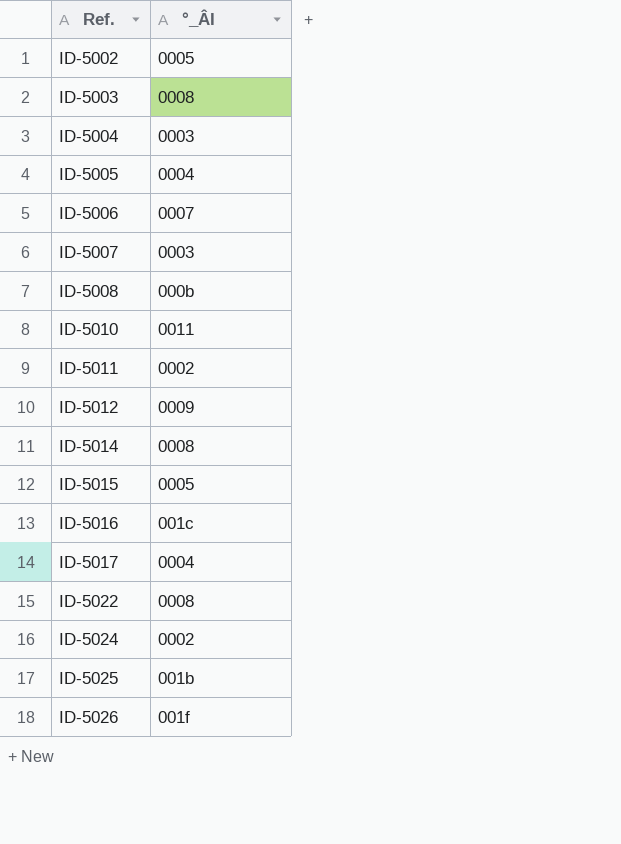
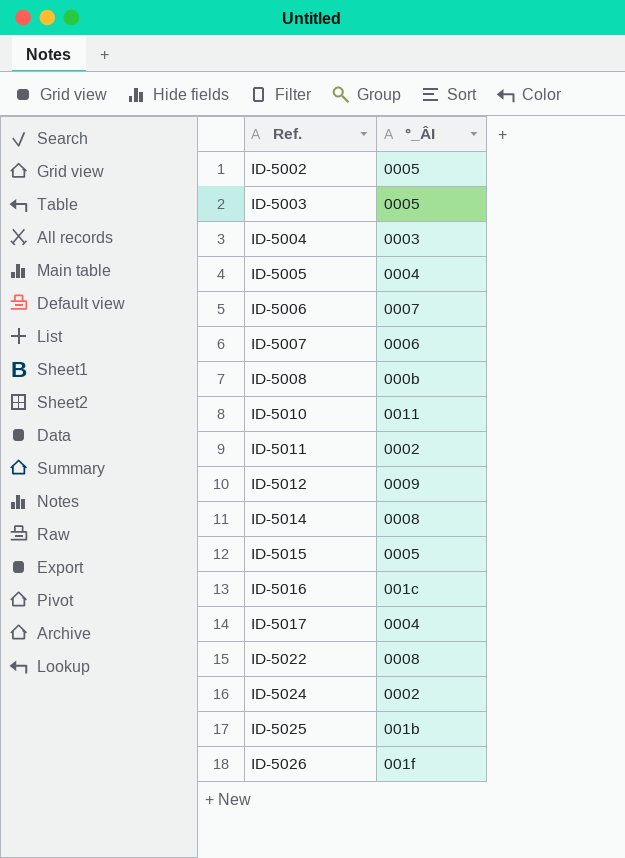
ID-5003 | °_ÂI: 0008 -> 0005
ID-5007 | °_ÂI: 0003 -> 0006

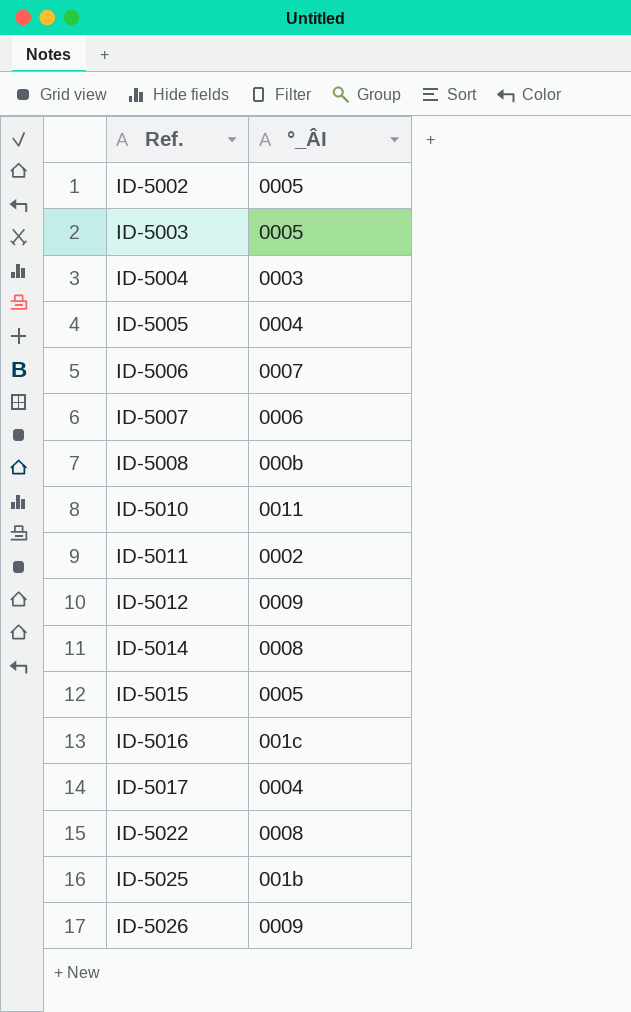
row ID-5024: 0002 -> none
ID-5026 | °_ÂI: 001f -> 0009

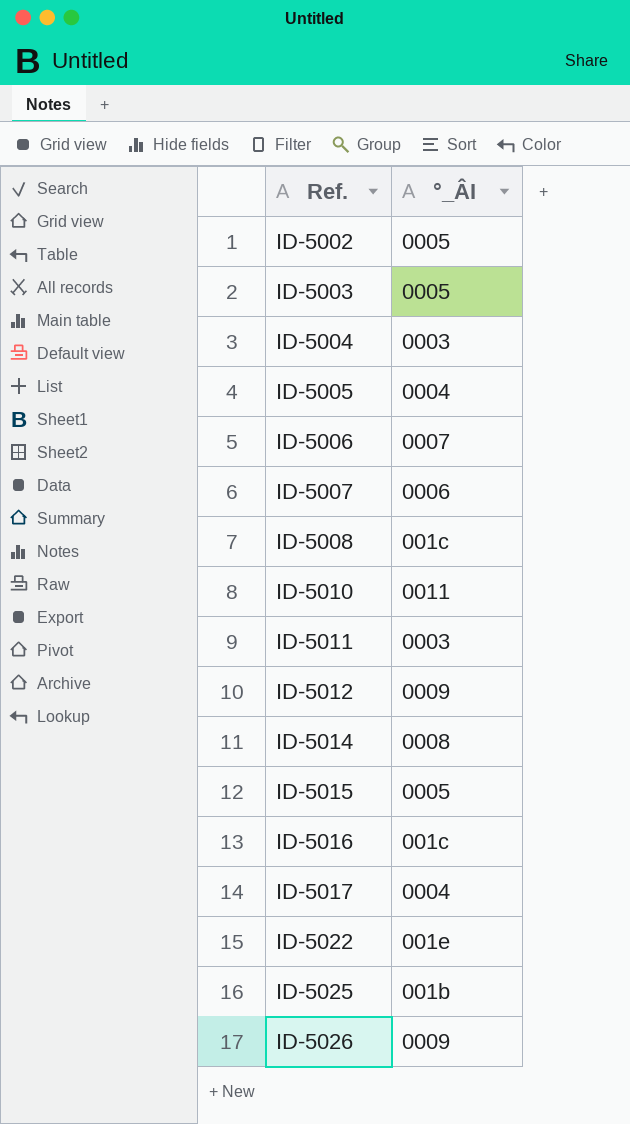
ID-5008 | °_ÂI: 000b -> 001c
ID-5011 | °_ÂI: 0002 -> 0003
ID-5022 | °_ÂI: 0008 -> 001e

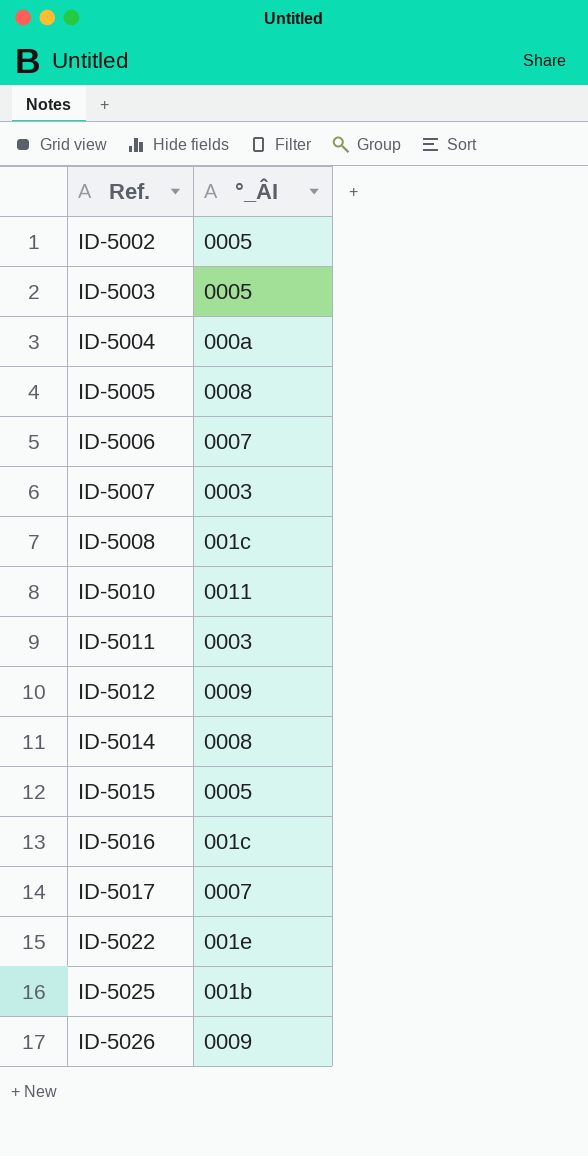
ID-5004 | °_ÂI: 0003 -> 000a
ID-5005 | °_ÂI: 0004 -> 0008
ID-5007 | °_ÂI: 0006 -> 0003
ID-5017 | °_ÂI: 0004 -> 0007

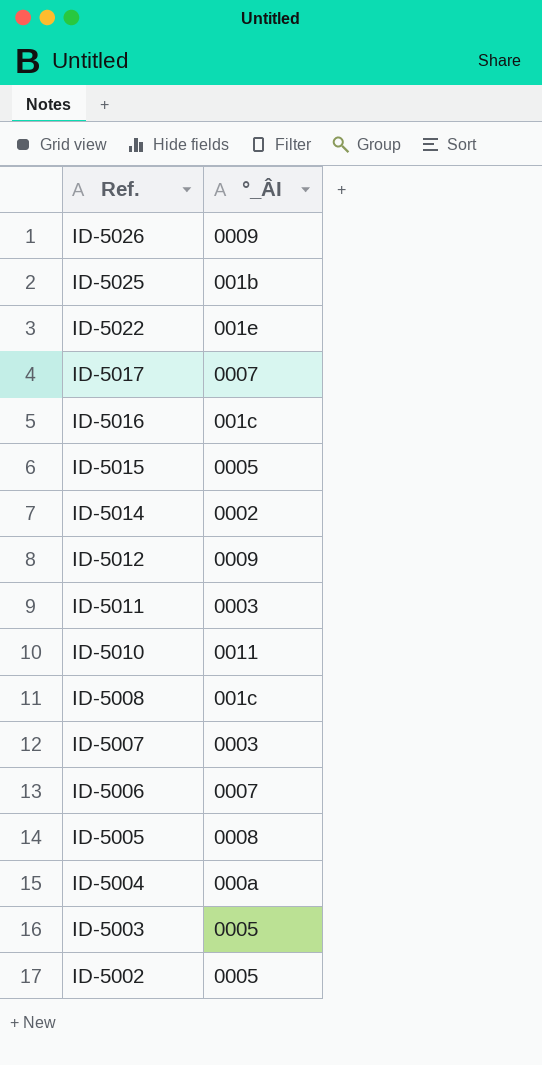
row order: Ref. ascending -> Ref. descending
ID-5014 | °_ÂI: 0008 -> 0002

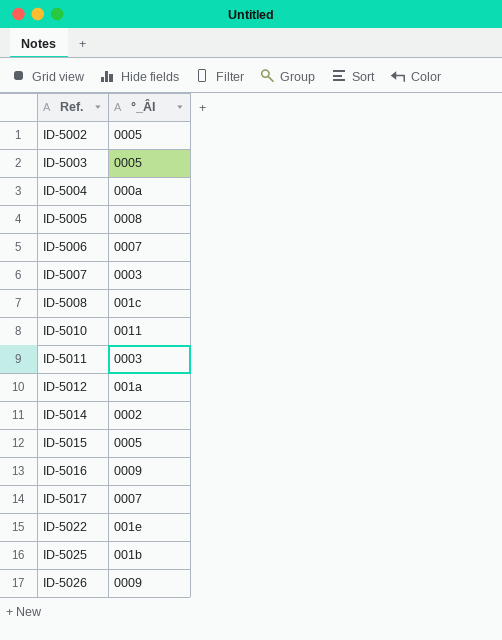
row order: Ref. descending -> Ref. ascending
ID-5012 | °_ÂI: 0009 -> 001a
ID-5016 | °_ÂI: 001c -> 0009

